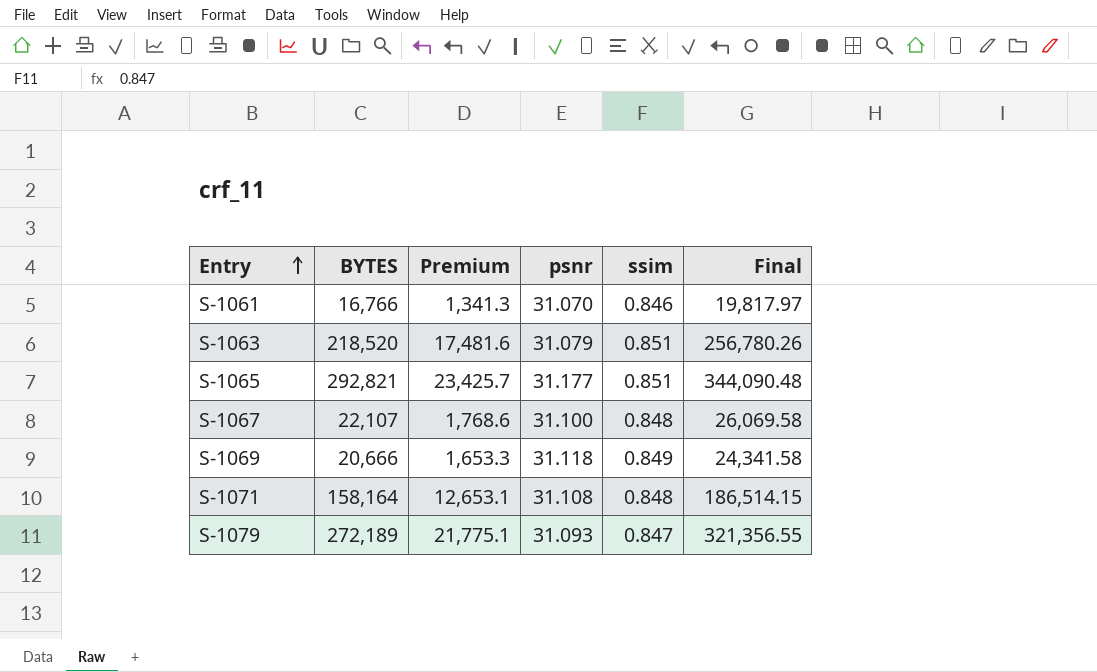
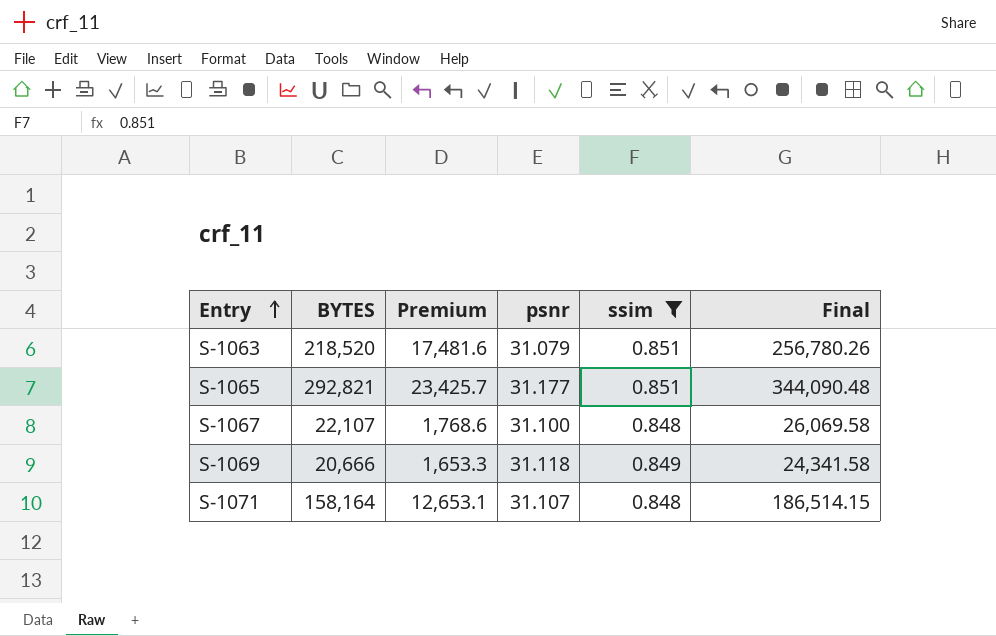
filter: none -> ssim >= 0.848
S-1071 | psnr: 31.108 -> 31.107

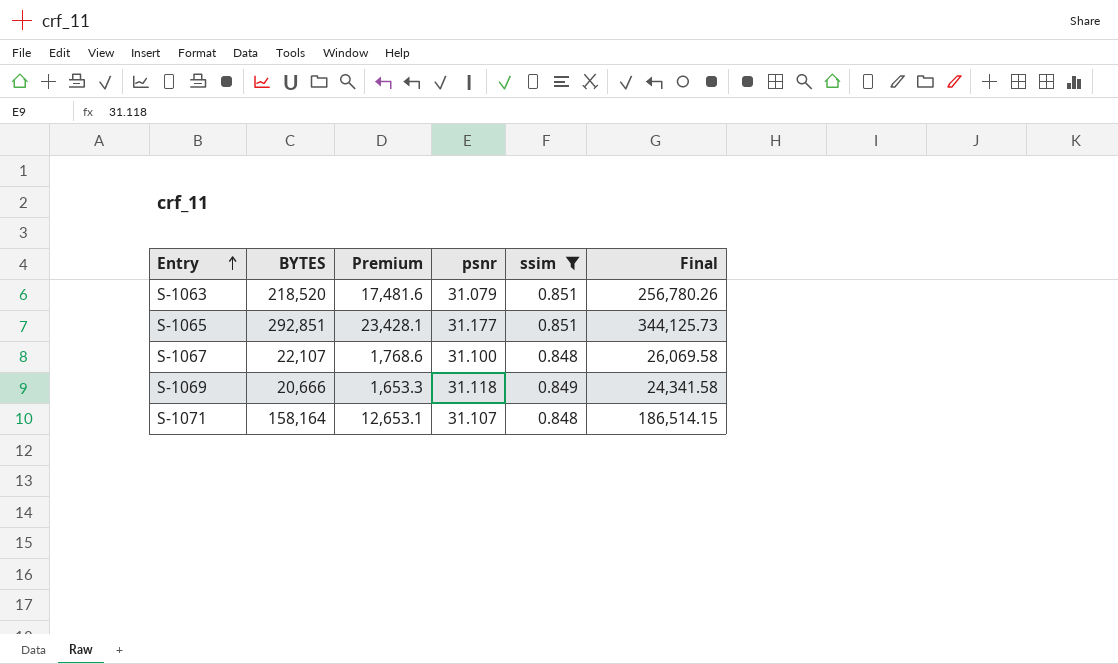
S-1065 | BYTES: 292,821 -> 292,851
S-1065 | Premium: 23,425.7 -> 23,428.1
S-1065 | Final: 344,090.48 -> 344,125.73

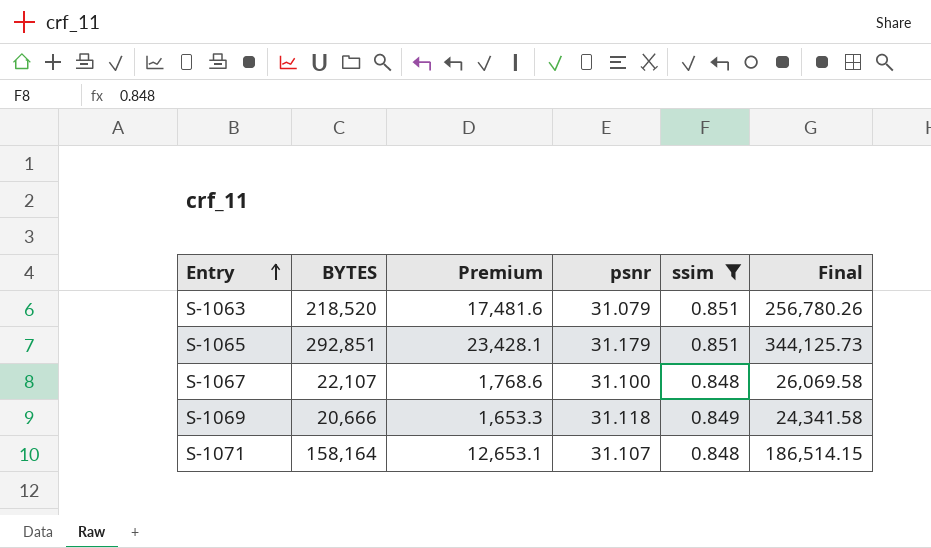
S-1065 | psnr: 31.177 -> 31.179

